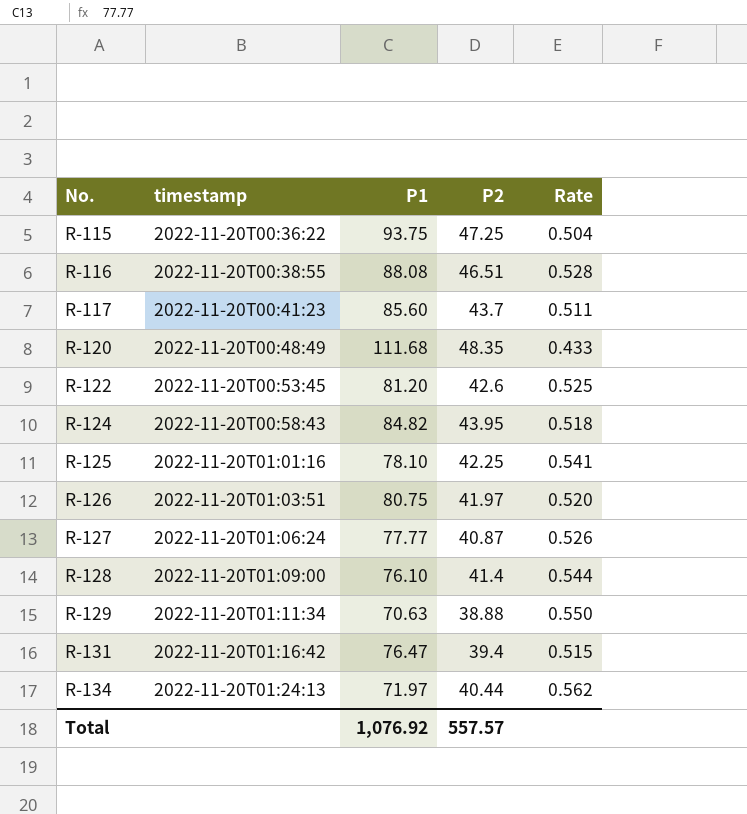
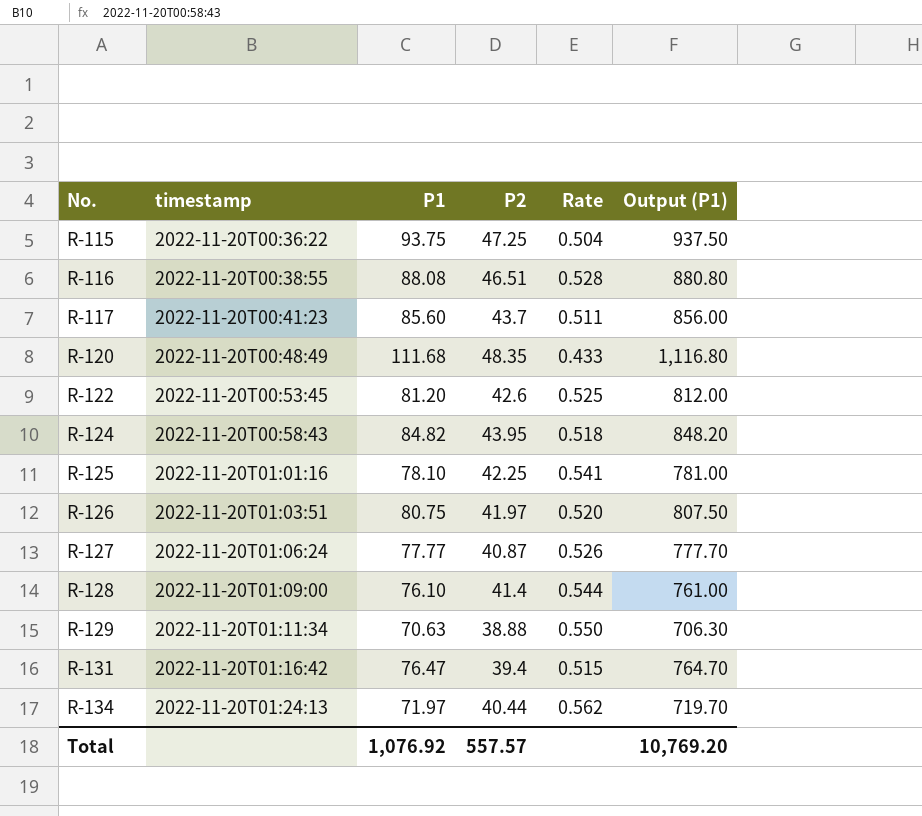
column Output (P1) | formula: none -> [P1] * 10

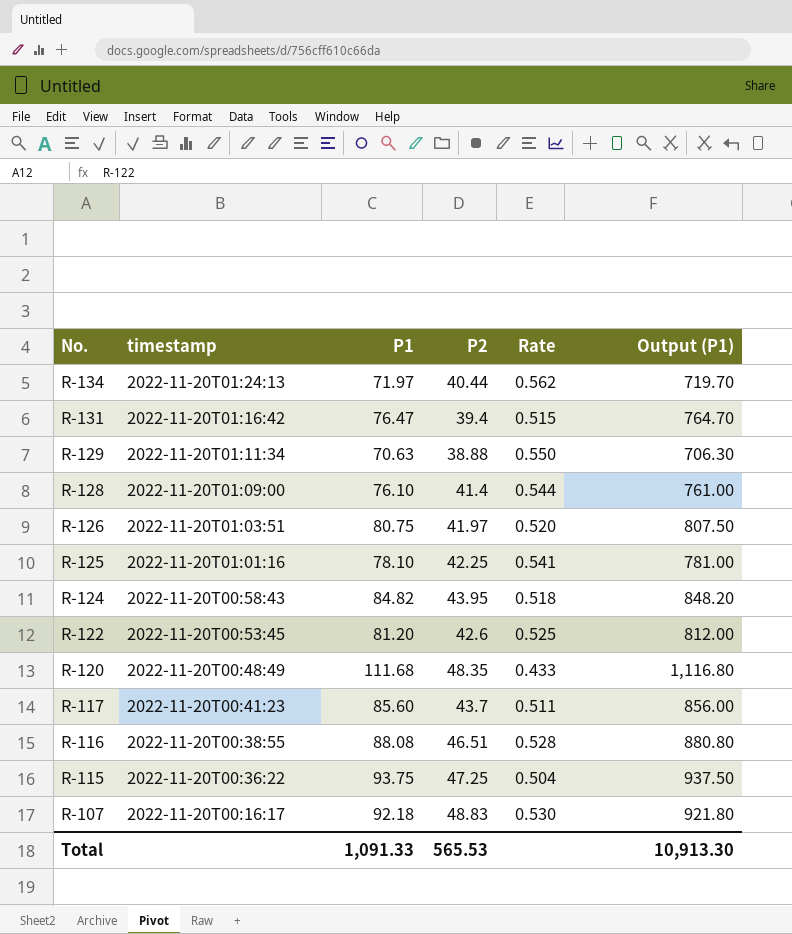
row order: No. ascending -> No. descending
row R-127: 2022-11-20T01:06:24 | 77.77 | 40.87 | 0.526 | 777.70 -> none
row R-107: none -> 2022-11-20T00:16:17 | 92.18 | 48.83 | 0.530 | 921.80
Total | P1: 1,076.92 -> 1,091.33
Total | P2: 557.57 -> 565.53
Total | Output (P1): 10,769.20 -> 10,913.30

